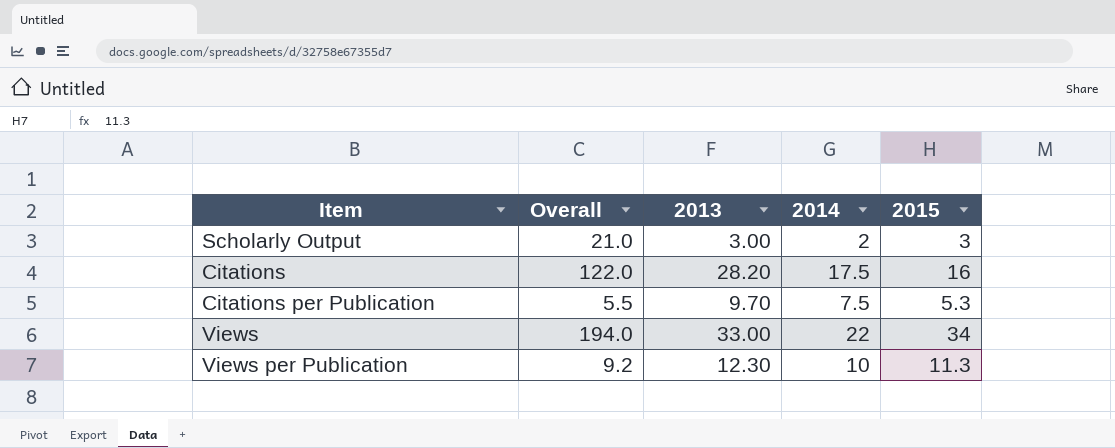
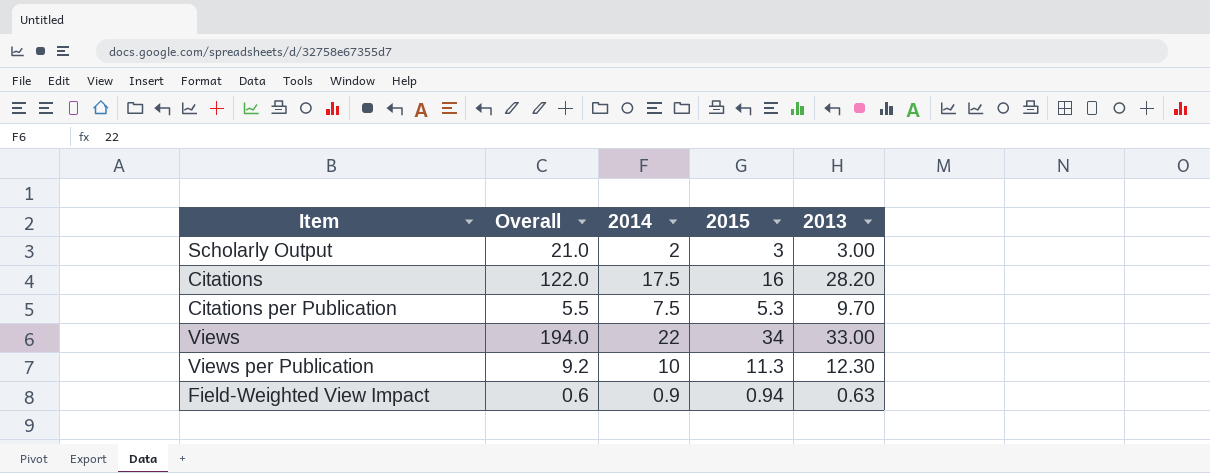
column 2013 | position: 3 -> 5
row Field-Weighted View Impact: none -> 0.6 | 0.9 | 0.94 | 0.63

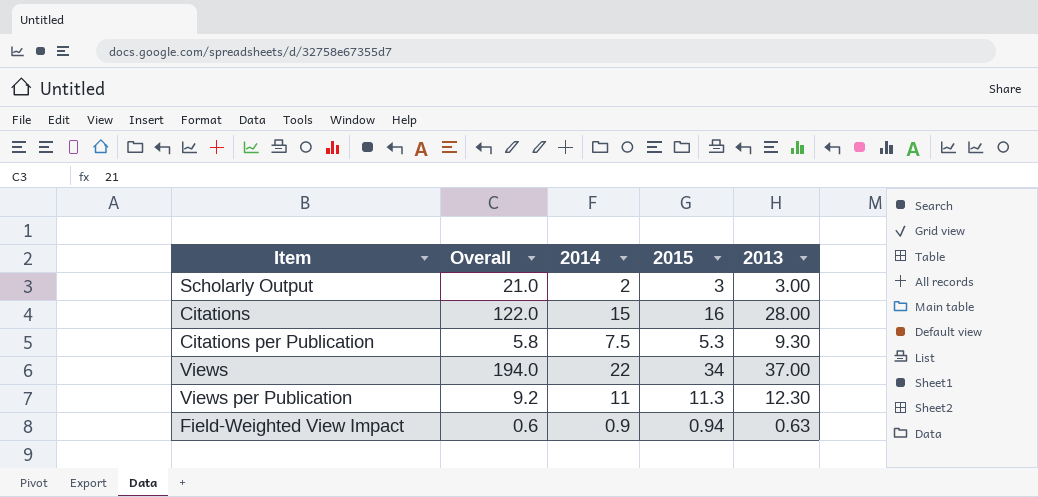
Citations | 2014: 17.5 -> 15
Citations | 2013: 28.20 -> 28.00
Citations per Publication | Overall: 5.5 -> 5.8
Citations per Publication | 2013: 9.70 -> 9.30
Views | 2013: 33.00 -> 37.00
Views per Publication | 2014: 10 -> 11

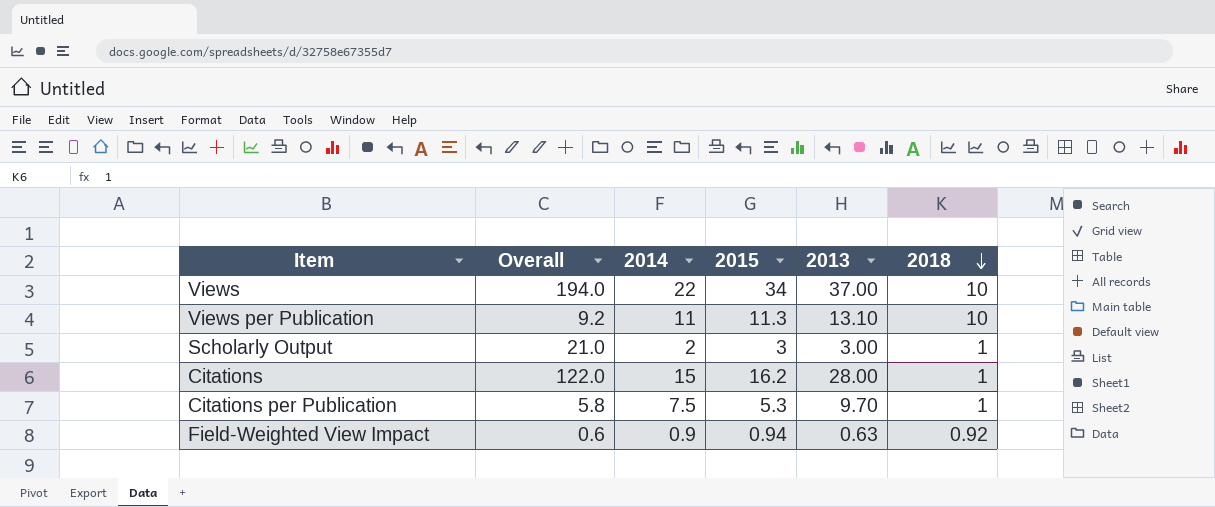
row order: none -> 2018 descending
column 2018 | position: none -> 6
Views per Publication | 2013: 12.30 -> 13.10
Citations | 2015: 16 -> 16.2
Citations per Publication | 2013: 9.30 -> 9.70

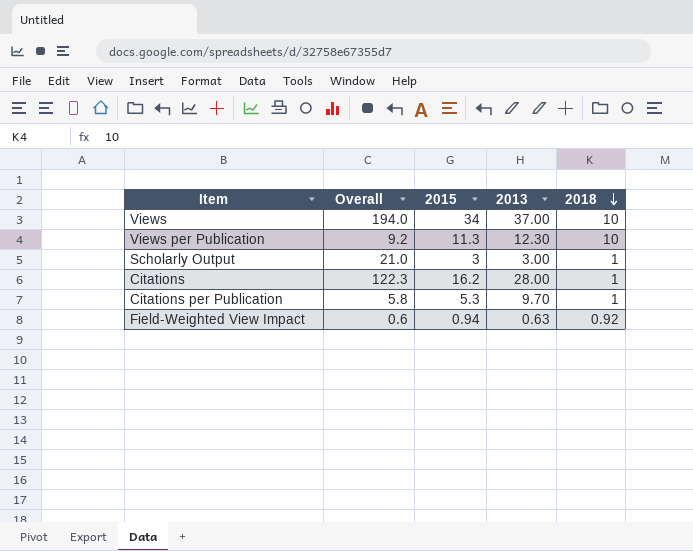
column 2014 | position: 3 -> none
Views per Publication | 2013: 13.10 -> 12.30
Citations | Overall: 122.0 -> 122.3

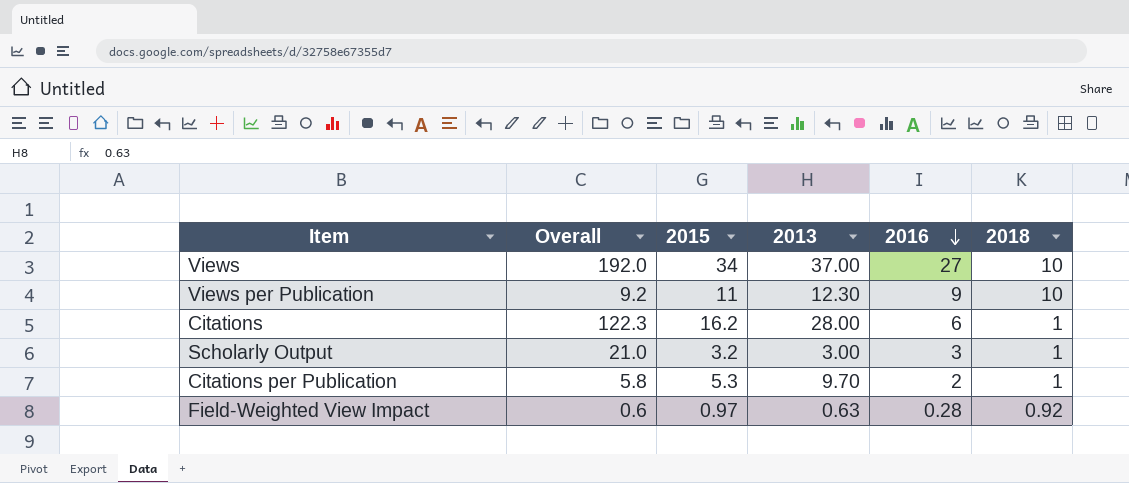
row order: 2018 descending -> 2016 descending
column 2016 | position: none -> 5
Views | Overall: 194.0 -> 192.0
Views per Publication | 2015: 11.3 -> 11
Scholarly Output | 2015: 3 -> 3.2
Field-Weighted View Impact | 2015: 0.94 -> 0.97

